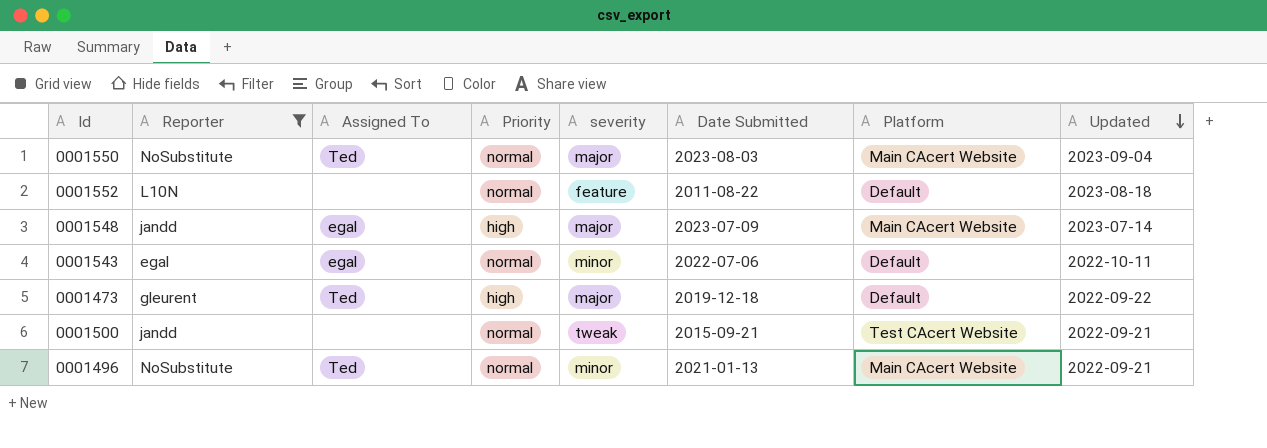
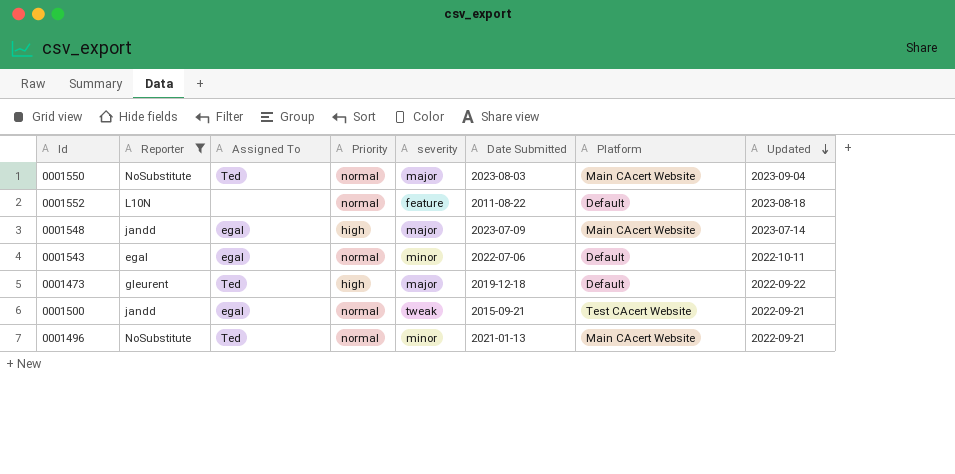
0001500 | Assigned To: none -> egal

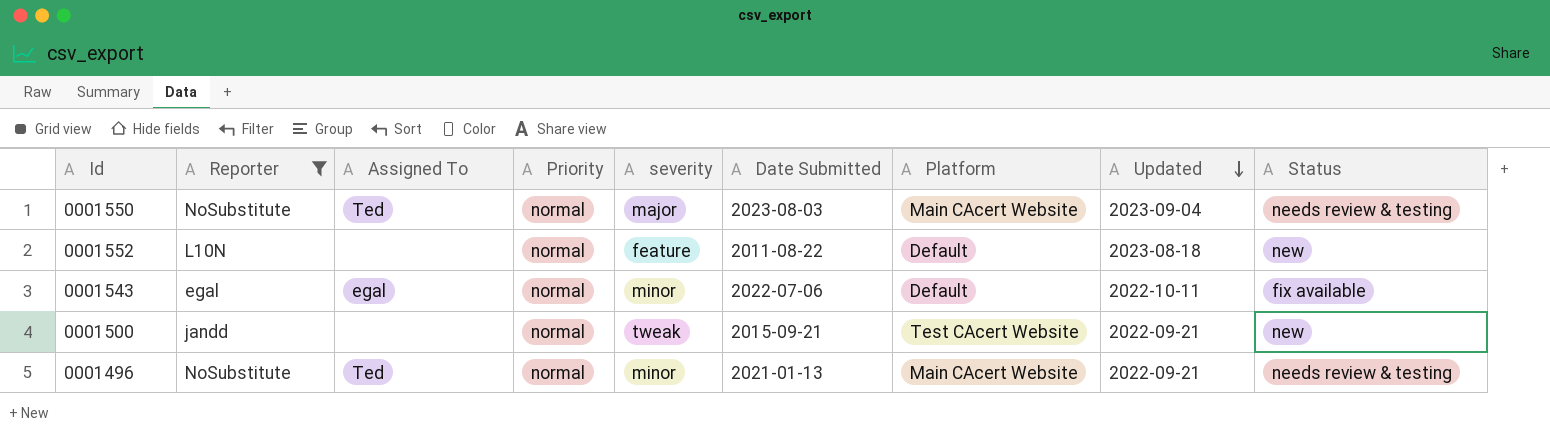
column Status | position: none -> 9
row 0001548: jandd | egal | high | major | 2023-07-09 | Main CAcert Website | 2023-07-14 -> none
row 0001473: gleurent | Ted | high | major | 2019-12-18 | Default | 2022-09-22 -> none
0001500 | Assigned To: egal -> none

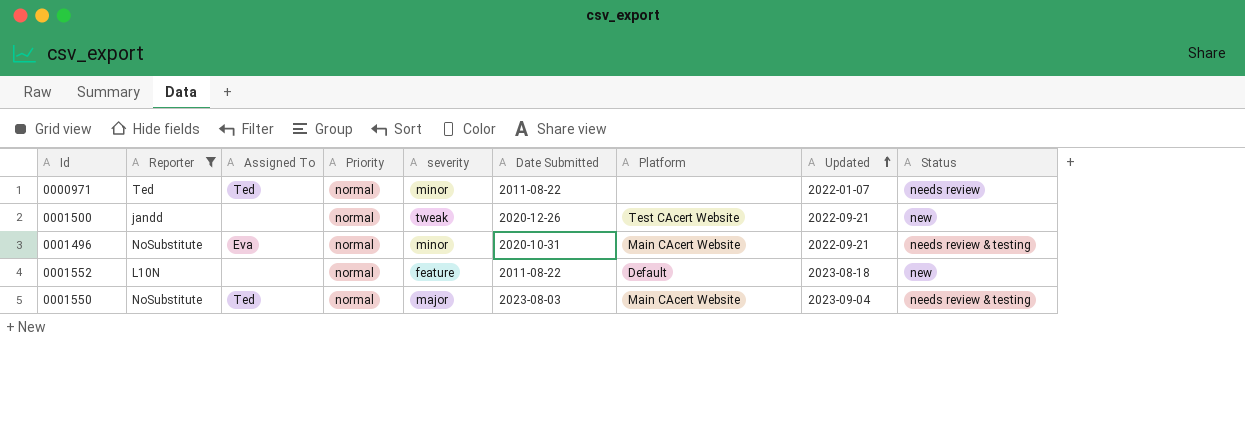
row order: Updated descending -> Updated ascending
row 0001543: egal | egal | normal | minor | 2022-07-06 | Default | 2022-10-11 | fix available -> none
row 0000971: none -> Ted | Ted | normal | minor | 2011-08-22 | none | 2022-01-07 | needs review
0001500 | Date Submitted: 2015-09-21 -> 2020-12-26
0001496 | Assigned To: Ted -> Eva
0001496 | Date Submitted: 2021-01-13 -> 2020-10-31

